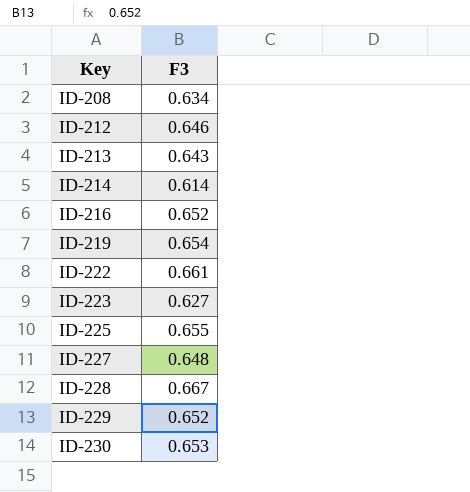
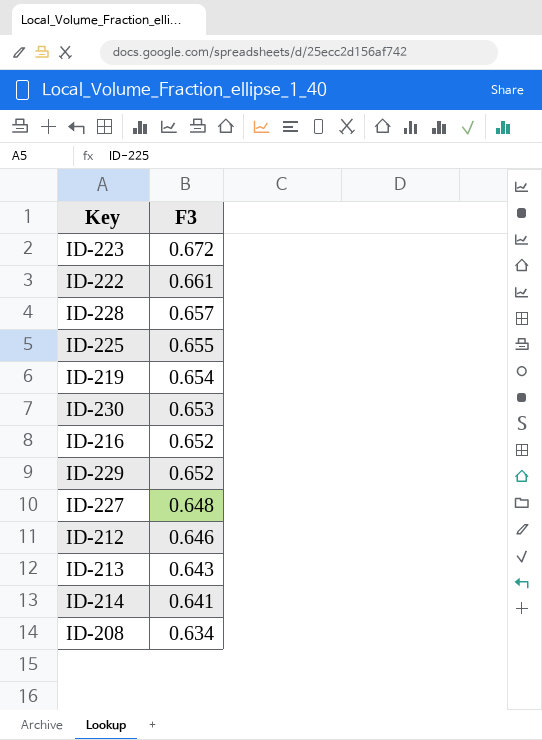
row order: Key ascending -> F3 descending
ID-223 | F3: 0.627 -> 0.672
ID-228 | F3: 0.667 -> 0.657
ID-214 | F3: 0.614 -> 0.641

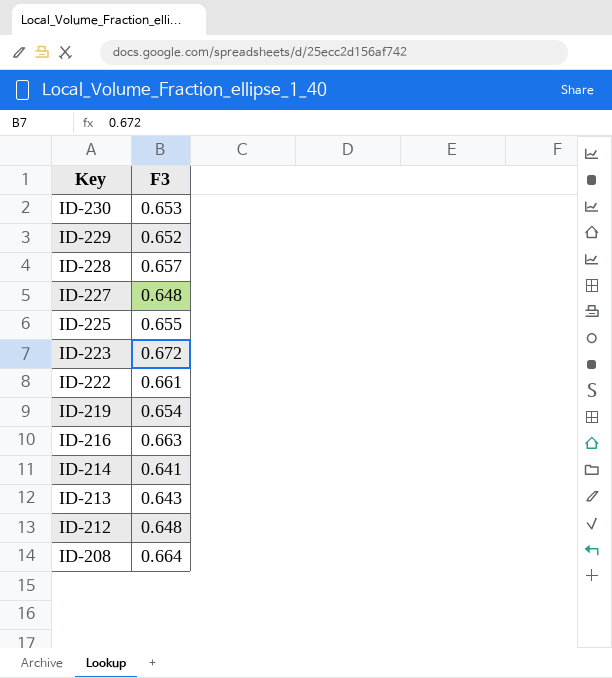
row order: F3 descending -> Key descending
ID-216 | F3: 0.652 -> 0.663
ID-212 | F3: 0.646 -> 0.648
ID-208 | F3: 0.634 -> 0.664

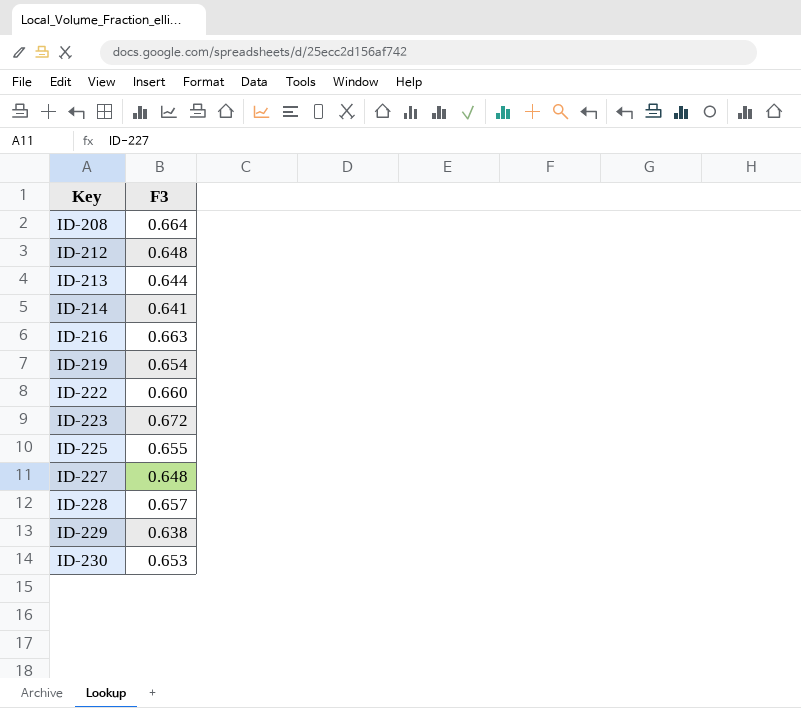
row order: Key descending -> Key ascending
ID-213 | F3: 0.643 -> 0.644
ID-222 | F3: 0.661 -> 0.660
ID-229 | F3: 0.652 -> 0.638

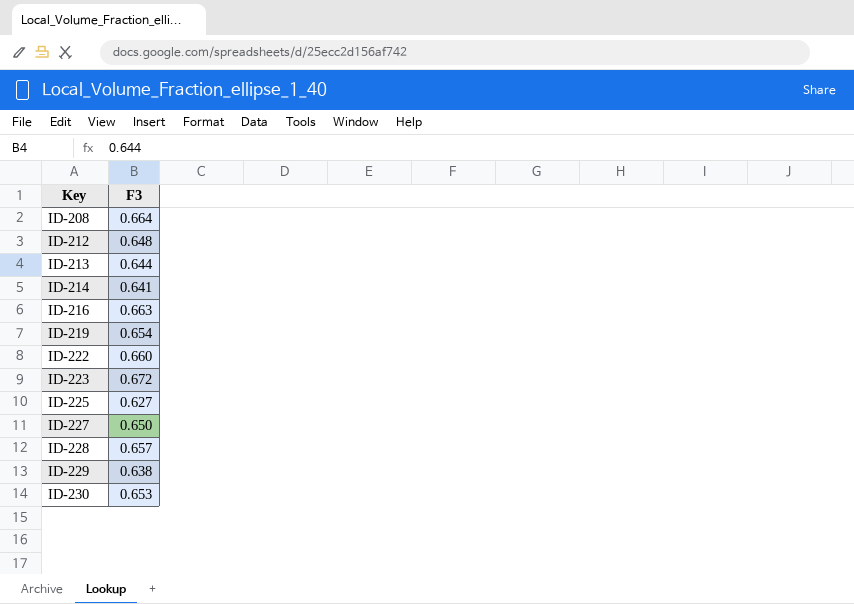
ID-225 | F3: 0.655 -> 0.627
ID-227 | F3: 0.648 -> 0.650

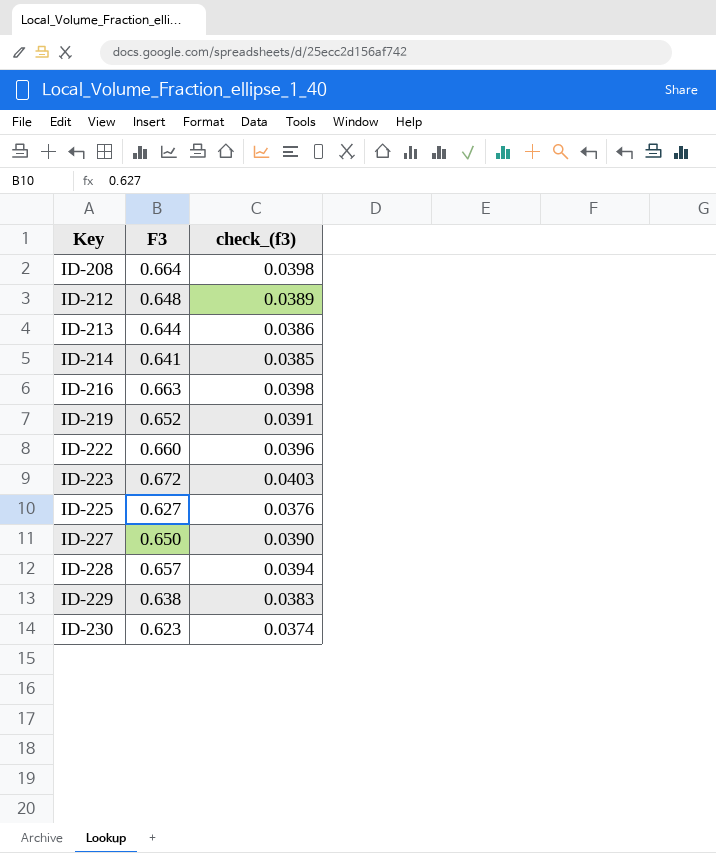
column check_(f3) | formula: none -> [F3] * 0.06
ID-219 | F3: 0.654 -> 0.652
ID-230 | F3: 0.653 -> 0.623

